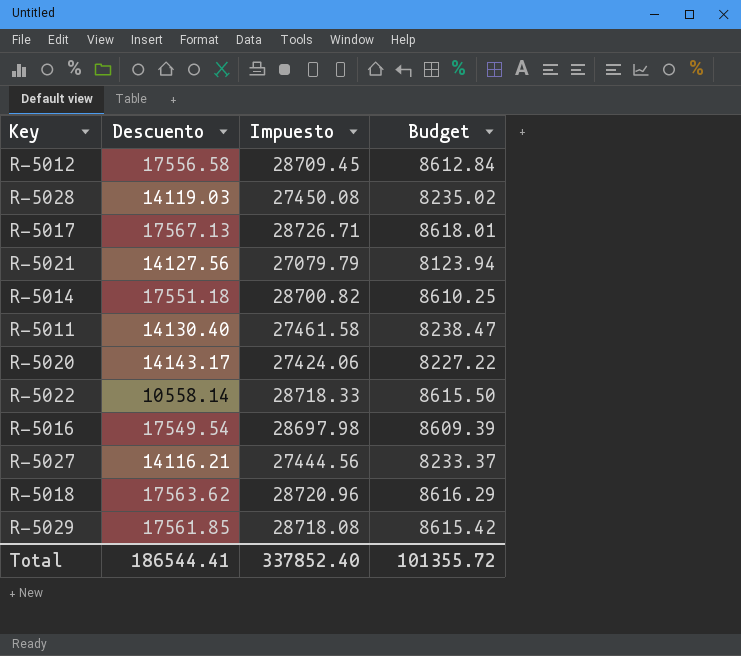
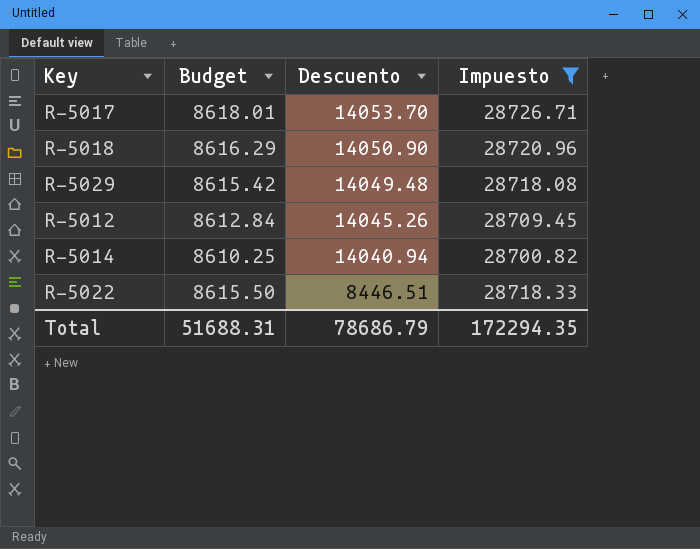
filter: none -> Impuesto >= 28700.82
row order: none -> Descuento descending
column Budget | position: 4 -> 2
R-5017 | Descuento: 17567.13 -> 14053.70
R-5018 | Descuento: 17563.62 -> 14050.90
R-5029 | Descuento: 17561.85 -> 14049.48
R-5012 | Descuento: 17556.58 -> 14045.26
R-5014 | Descuento: 17551.18 -> 14040.94
R-5022 | Descuento: 10558.14 -> 8446.51
Total | Budget: 101355.72 -> 51688.31
Total | Descuento: 186544.41 -> 78686.79
Total | Impuesto: 337852.40 -> 172294.35

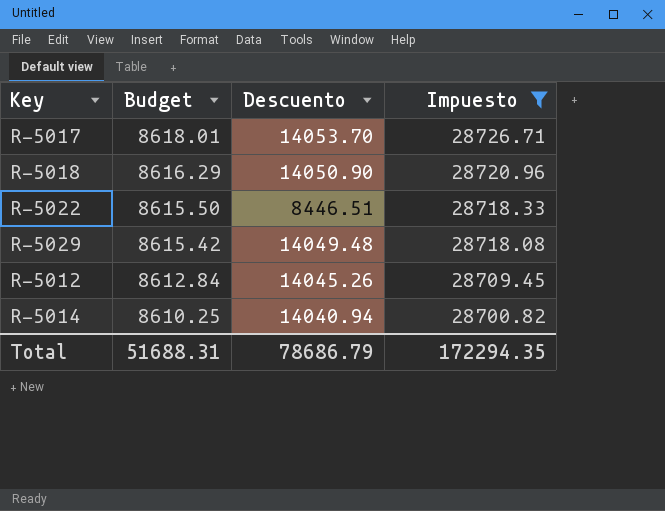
row order: Descuento descending -> Budget descending

